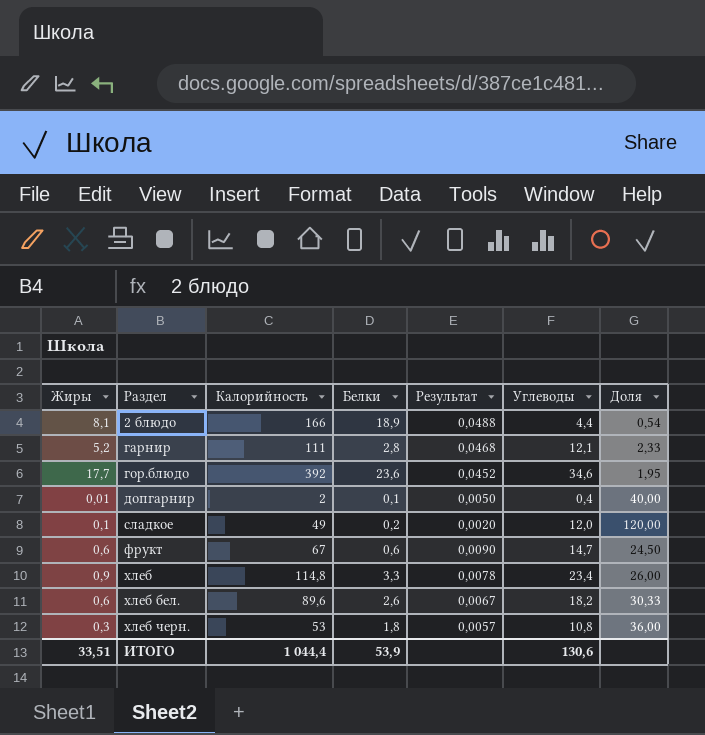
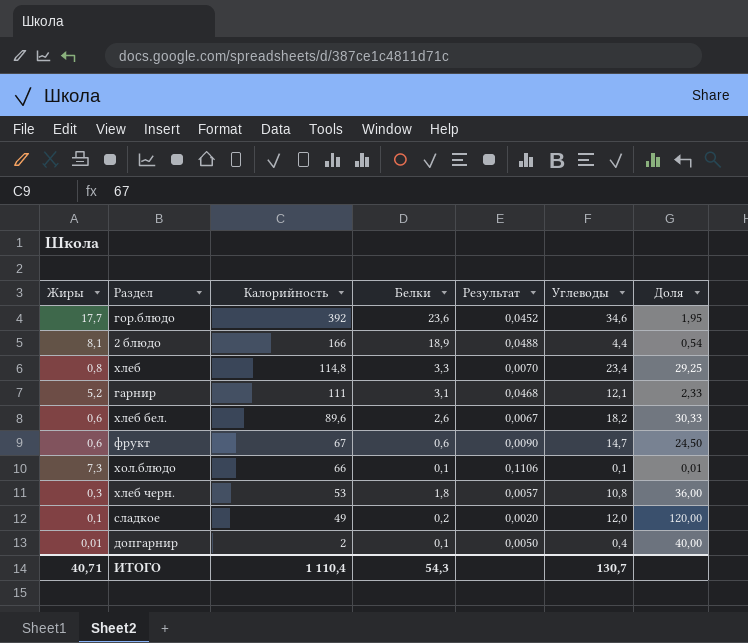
row order: Раздел ascending -> Калорийность descending
хлеб | Жиры: 0,9 -> 0,8
хлеб | Результат: 0,0078 -> 0,0070
хлеб | Доля: 26,00 -> 29,25
гарнир | Белки: 2,8 -> 3,1
row хол.блюдо: none -> 7,3 | 66 | 0,1 | 0,1106 | 0,1 | 0,01
ИТОГО | Жиры: 33,51 -> 40,71
ИТОГО | Калорийность: 1 044,4 -> 1 110,4
ИТОГО | Белки: 53,9 -> 54,3
ИТОГО | Углеводы: 130,6 -> 130,7

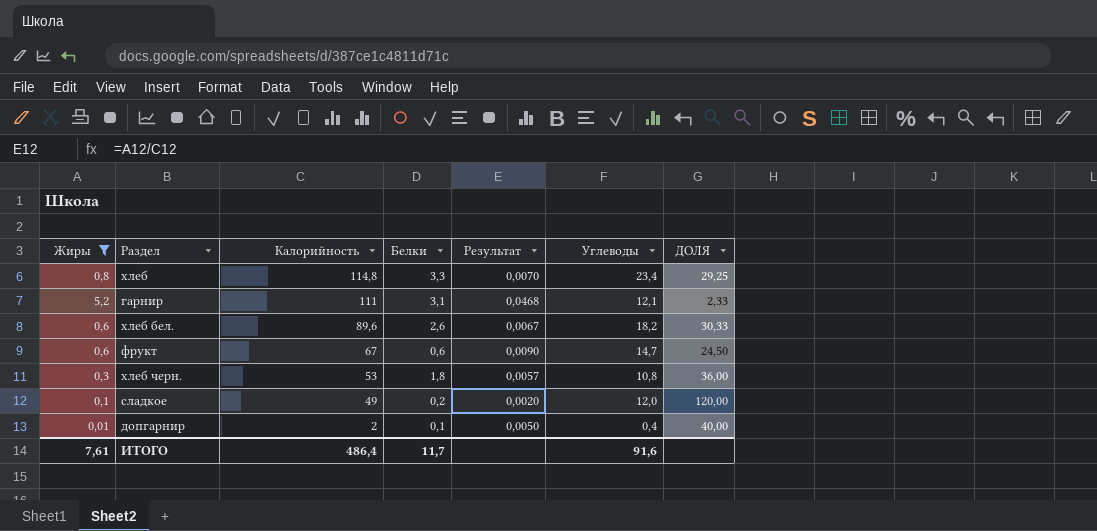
filter: none -> Жиры <= 5,2
column name: Доля -> ДОЛЯ
ИТОГО | Жиры: 40,71 -> 7,61
ИТОГО | Калорийность: 1 110,4 -> 486,4
ИТОГО | Белки: 54,3 -> 11,7
ИТОГО | Углеводы: 130,7 -> 91,6

